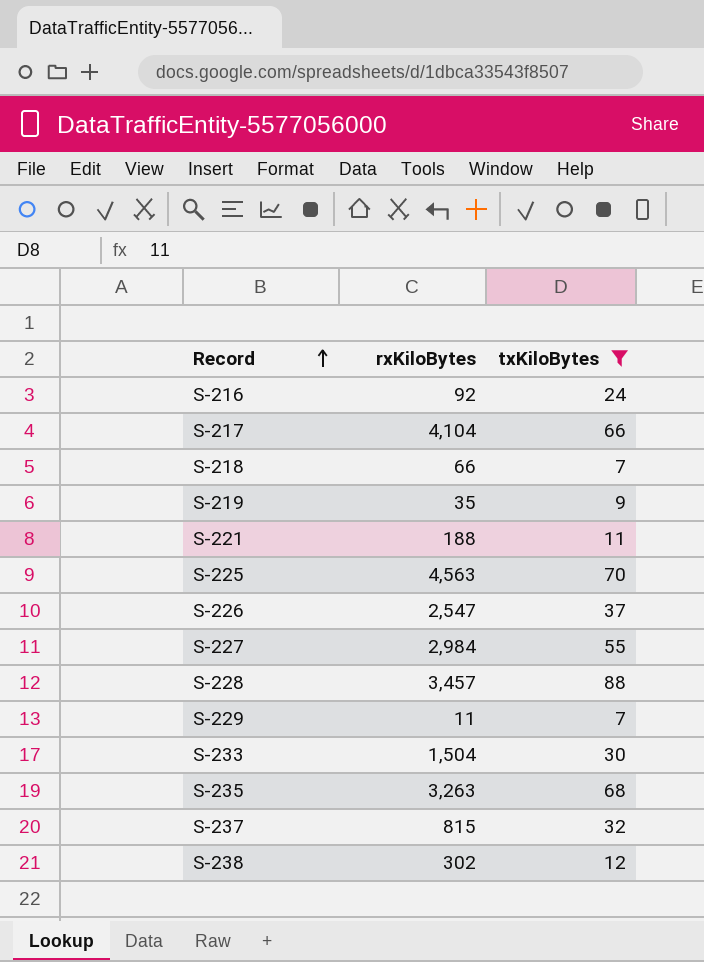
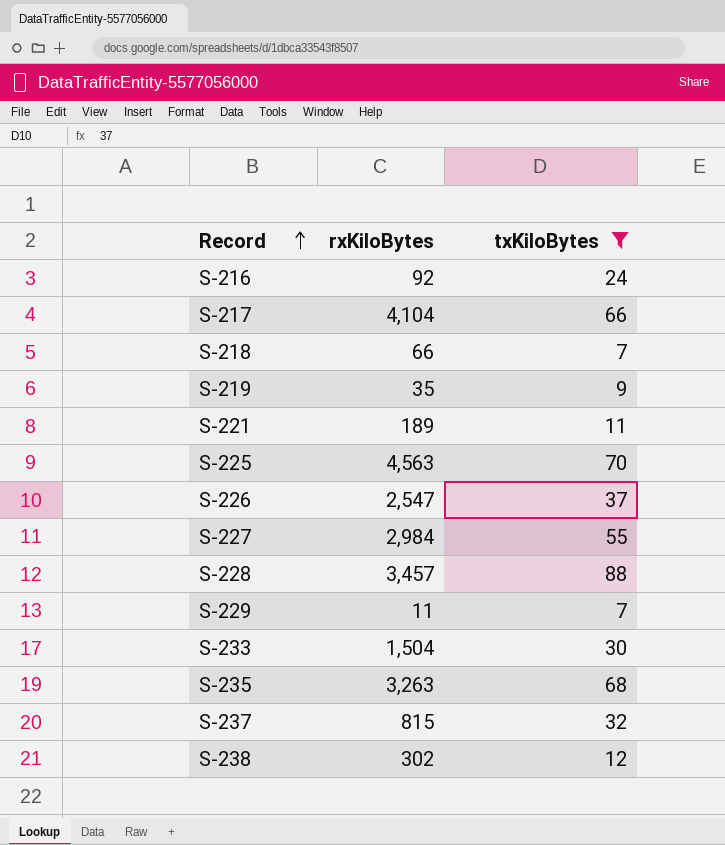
S-221 | rxKiloBytes: 188 -> 189

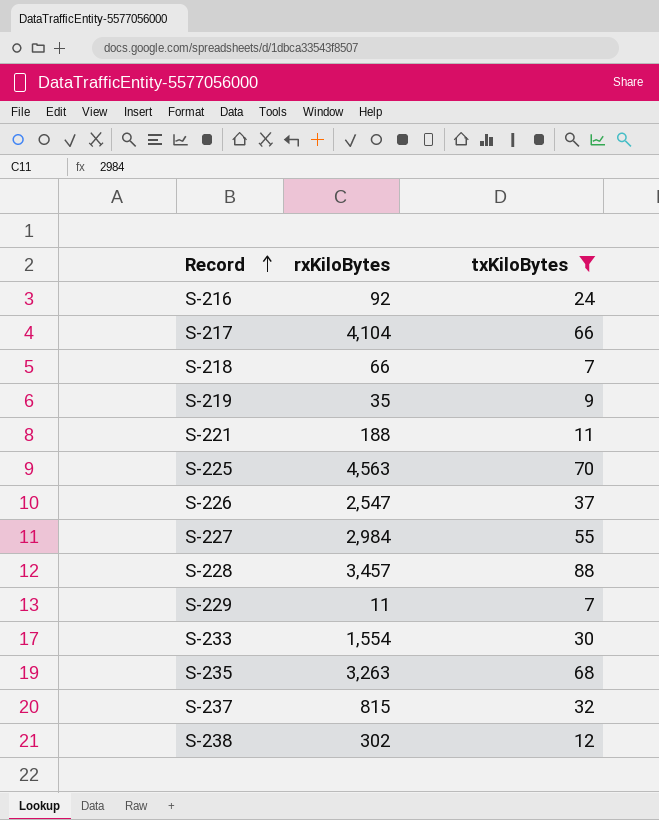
S-221 | rxKiloBytes: 189 -> 188
S-233 | rxKiloBytes: 1,504 -> 1,554

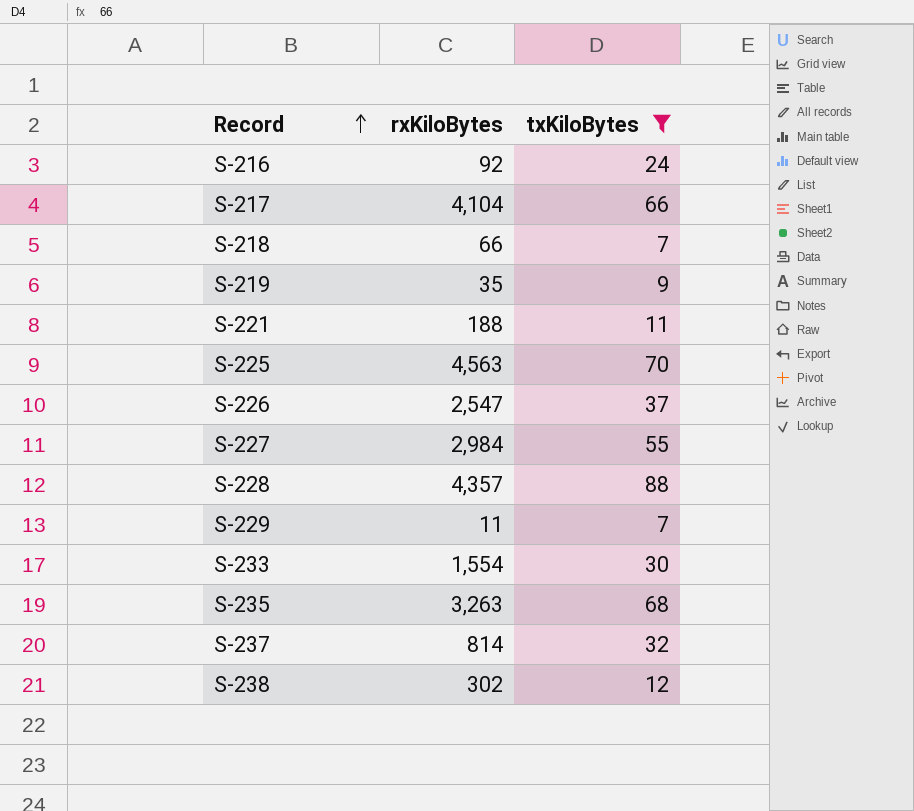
S-228 | rxKiloBytes: 3,457 -> 4,357
S-237 | rxKiloBytes: 815 -> 814

